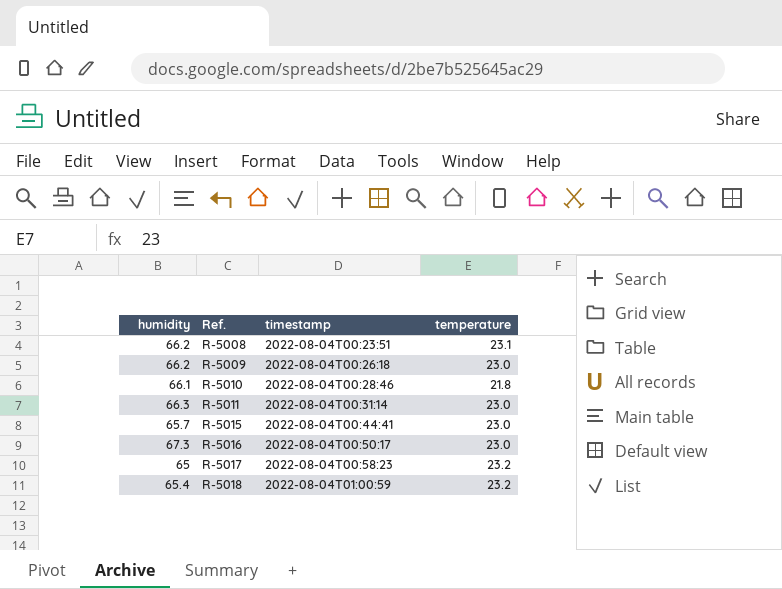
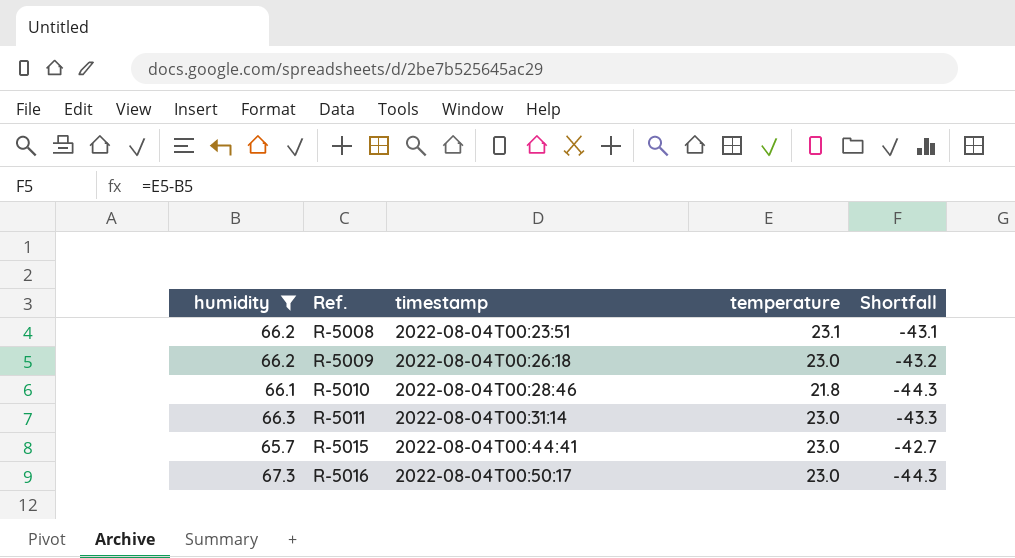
filter: none -> humidity >= 65.7
column Shortfall | formula: none -> [temperature] - [humidity]

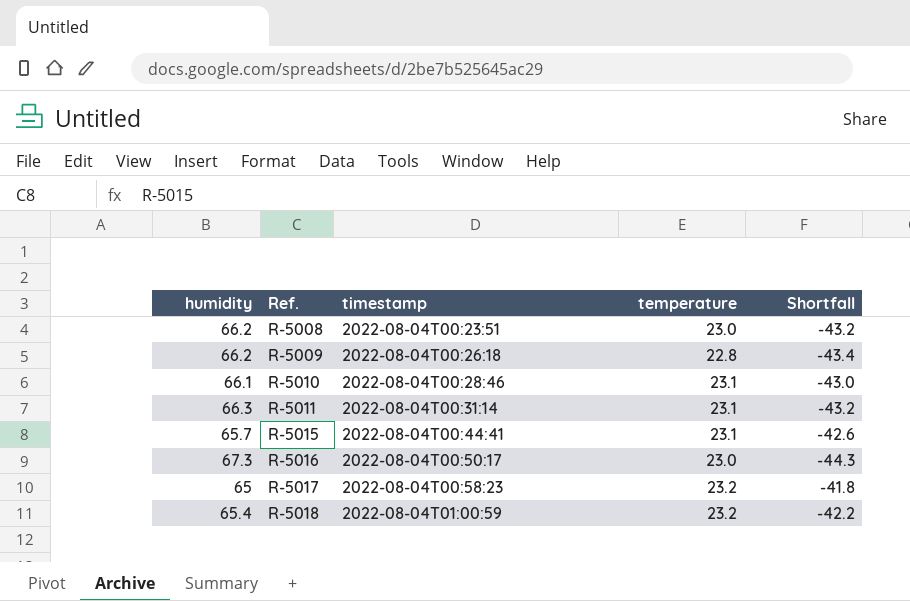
filter: humidity >= 65.7 -> none
R-5008 | temperature: 23.1 -> 23.0
R-5008 | Shortfall: -43.1 -> -43.2
R-5009 | temperature: 23.0 -> 22.8
R-5009 | Shortfall: -43.2 -> -43.4
R-5010 | temperature: 21.8 -> 23.1
R-5010 | Shortfall: -44.3 -> -43.0
R-5011 | temperature: 23.0 -> 23.1
R-5011 | Shortfall: -43.3 -> -43.2
R-5015 | temperature: 23.0 -> 23.1
R-5015 | Shortfall: -42.7 -> -42.6

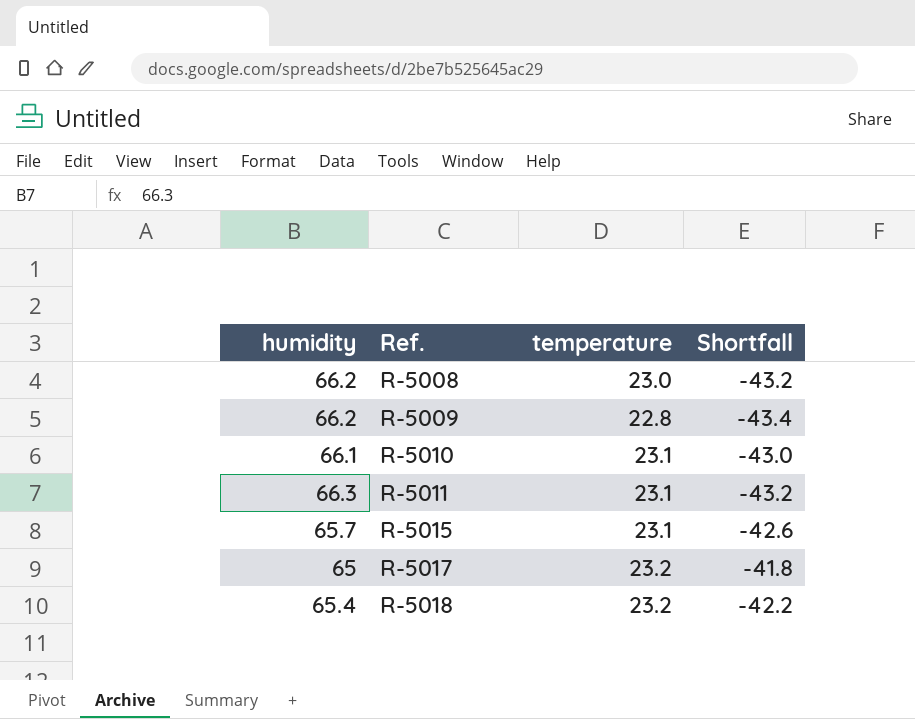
column timestamp | position: 3 -> none
row R-5016: 67.3 | 2022-08-04T00:50:17 | 23.0 | -44.3 -> none

